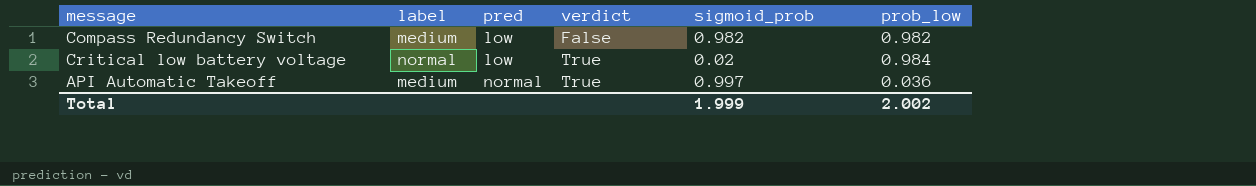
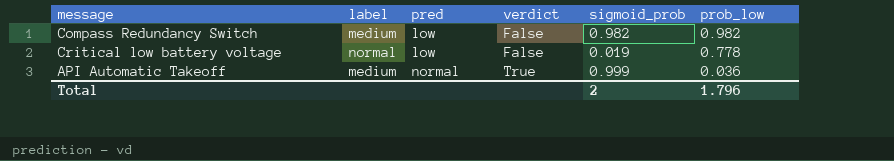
Critical low battery voltage | verdict: True -> False
Critical low battery voltage | sigmoid_prob: 0.02 -> 0.019
Critical low battery voltage | prob_low: 0.984 -> 0.778
API Automatic Takeoff | sigmoid_prob: 0.997 -> 0.999
Total | sigmoid_prob: 1.999 -> 2
Total | prob_low: 2.002 -> 1.796

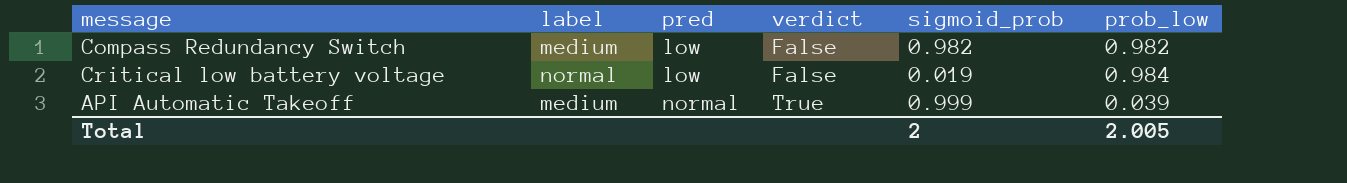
Critical low battery voltage | prob_low: 0.778 -> 0.984
API Automatic Takeoff | prob_low: 0.036 -> 0.039
Total | prob_low: 1.796 -> 2.005

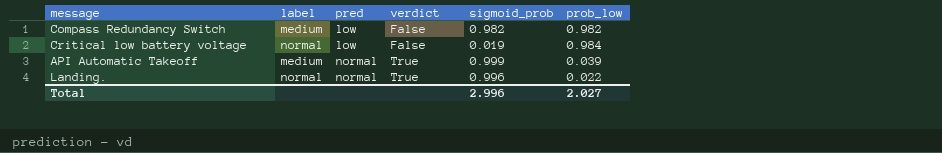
row Landing.: none -> normal | normal | True | 0.996 | 0.022
Total | sigmoid_prob: 2 -> 2.996
Total | prob_low: 2.005 -> 2.027

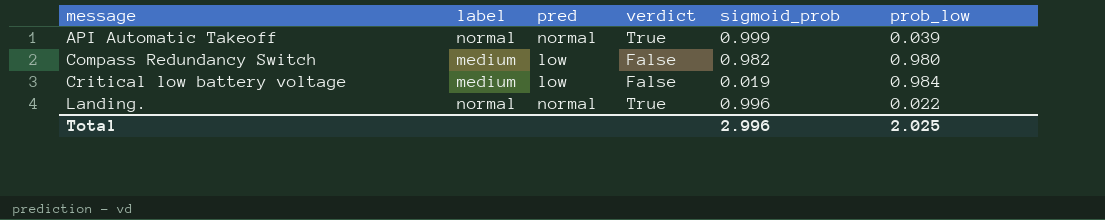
row order: pred ascending -> message ascending
API Automatic Takeoff | label: medium -> normal
Compass Redundancy Switch | prob_low: 0.982 -> 0.980
Critical low battery voltage | label: normal -> medium
Total | prob_low: 2.027 -> 2.025

